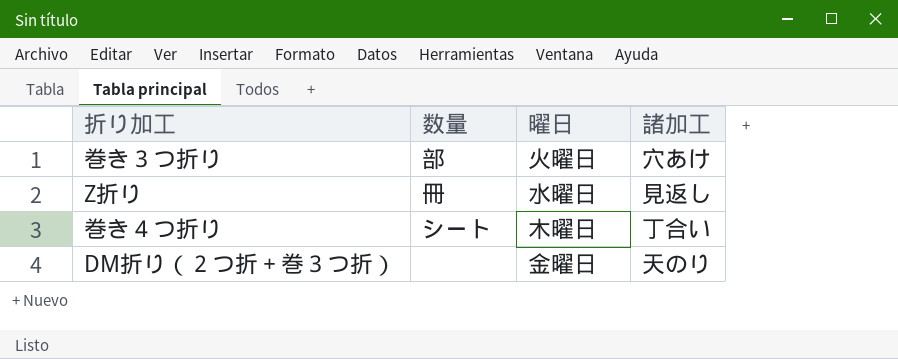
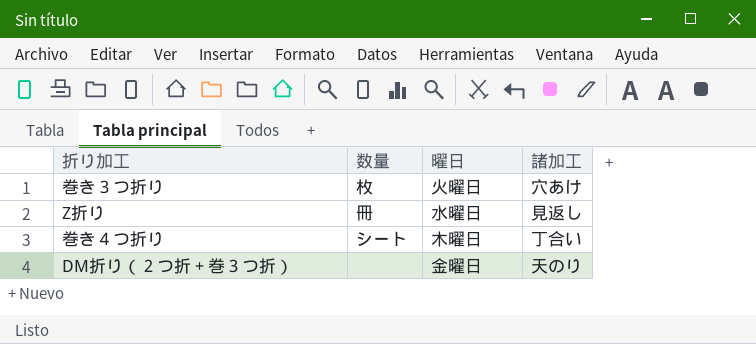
巻き３つ折り | 数量: 部 -> 枚

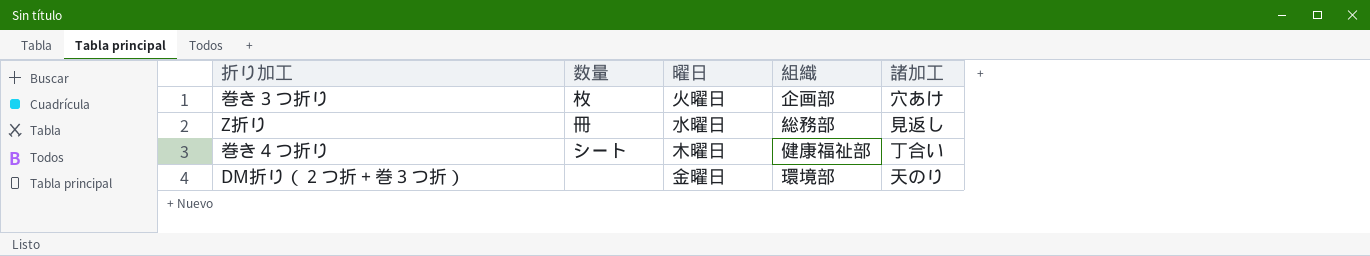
column 組織 | position: none -> 4

